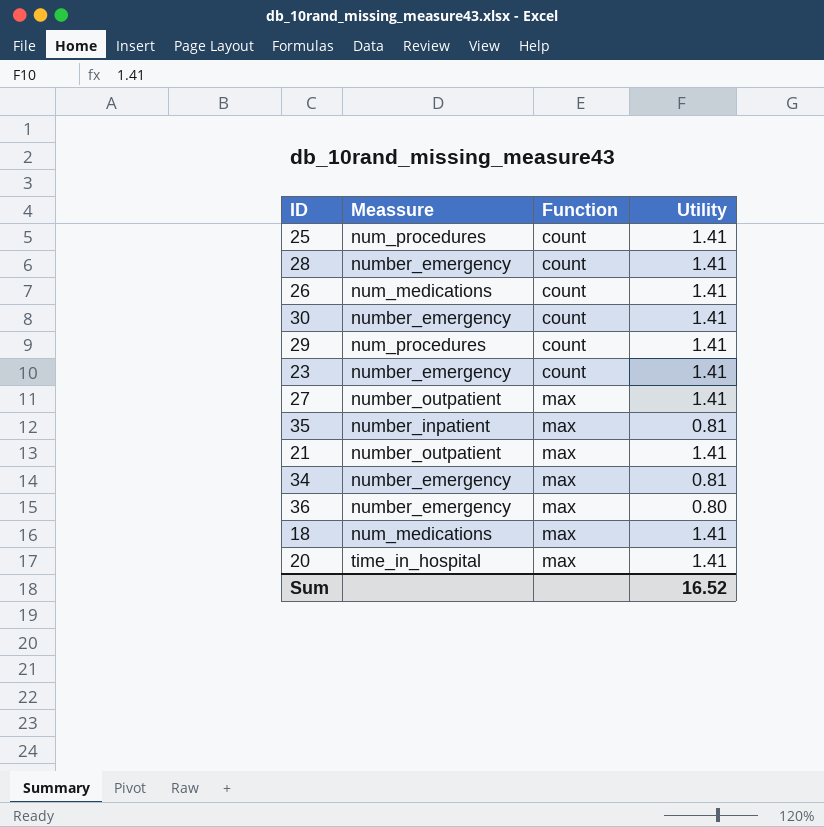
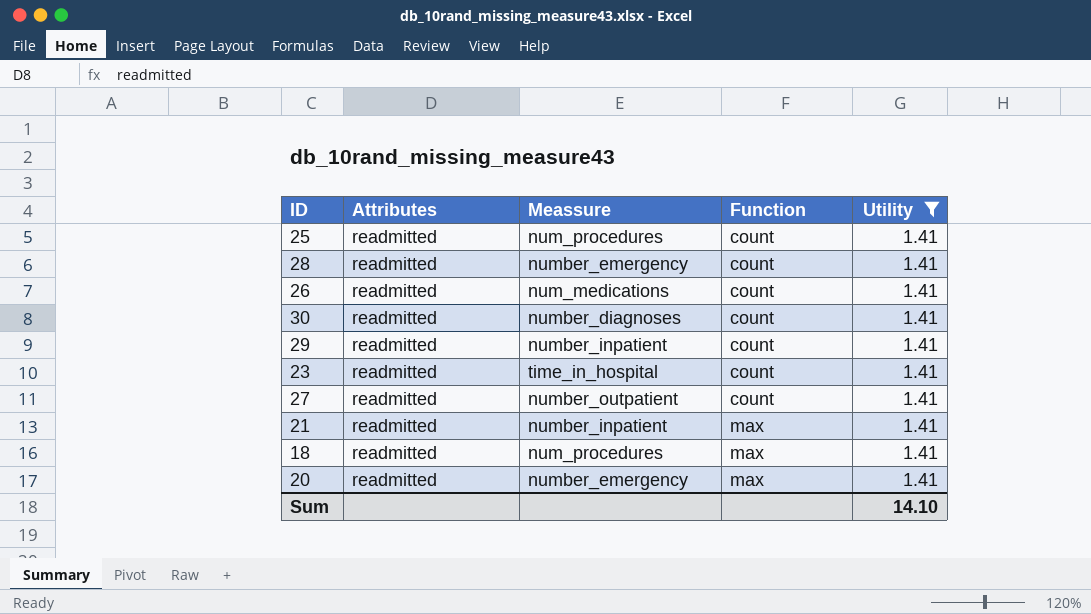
filter: none -> Utility = 1.41
column Attributes | position: none -> 2
30 | Meassure: number_emergency -> number_diagnoses
29 | Meassure: num_procedures -> number_inpatient
23 | Meassure: number_emergency -> time_in_hospital
27 | Function: max -> count
21 | Meassure: number_outpatient -> number_inpatient
18 | Meassure: num_medications -> num_procedures
20 | Meassure: time_in_hospital -> number_emergency
Sum | Utility: 16.52 -> 14.10

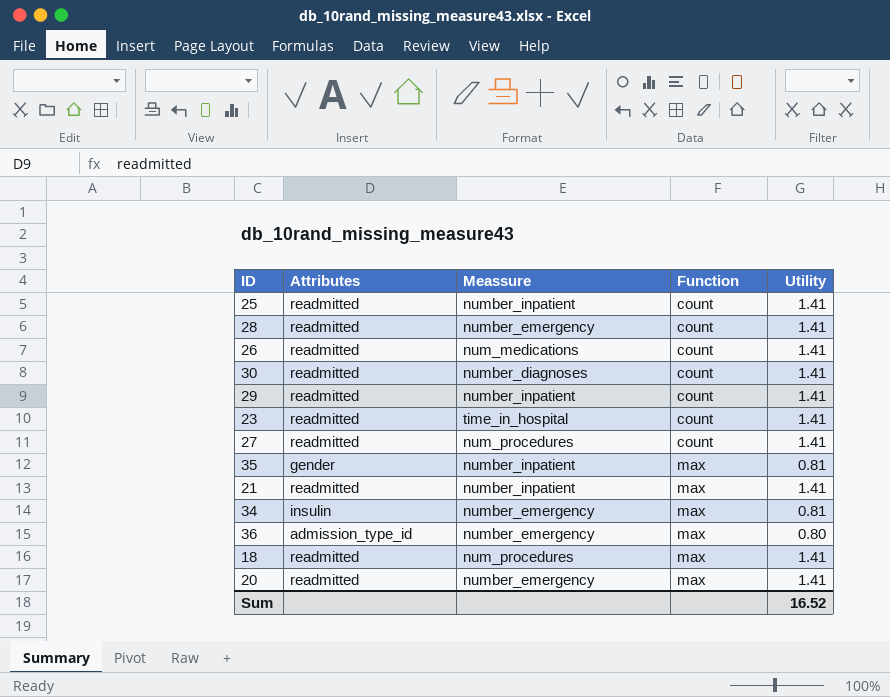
filter: Utility = 1.41 -> none
25 | Meassure: num_procedures -> number_inpatient
27 | Meassure: number_outpatient -> num_procedures
Sum | Utility: 14.10 -> 16.52

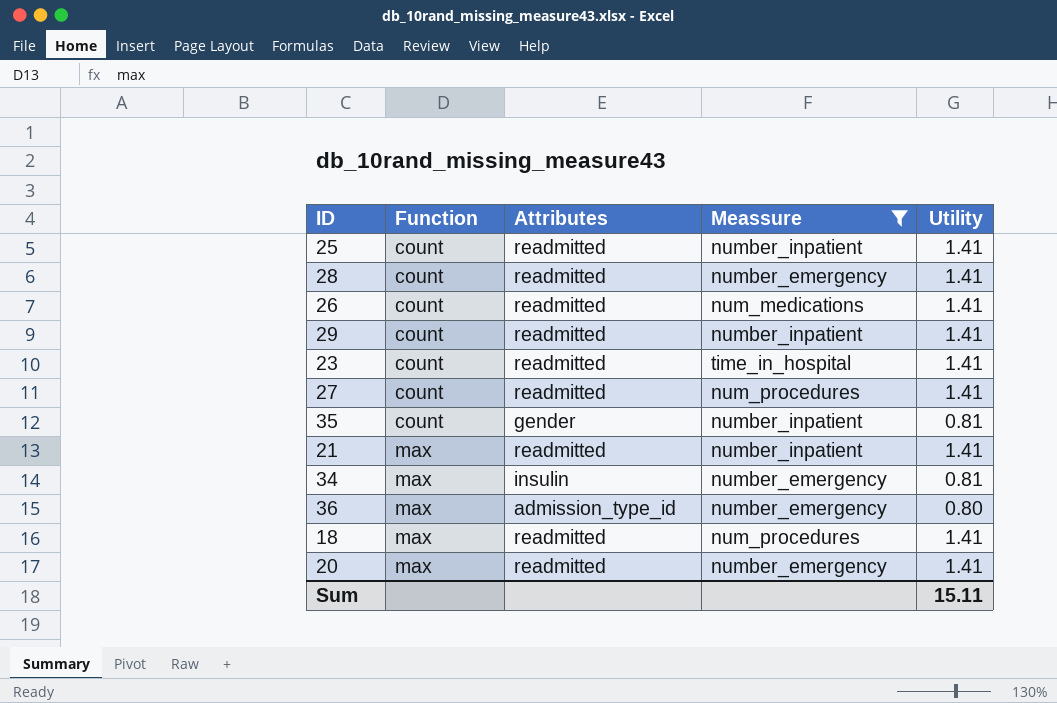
filter: none -> Meassure != number_diagnoses
column Function | position: 4 -> 2
35 | Function: max -> count
Sum | Utility: 16.52 -> 15.11

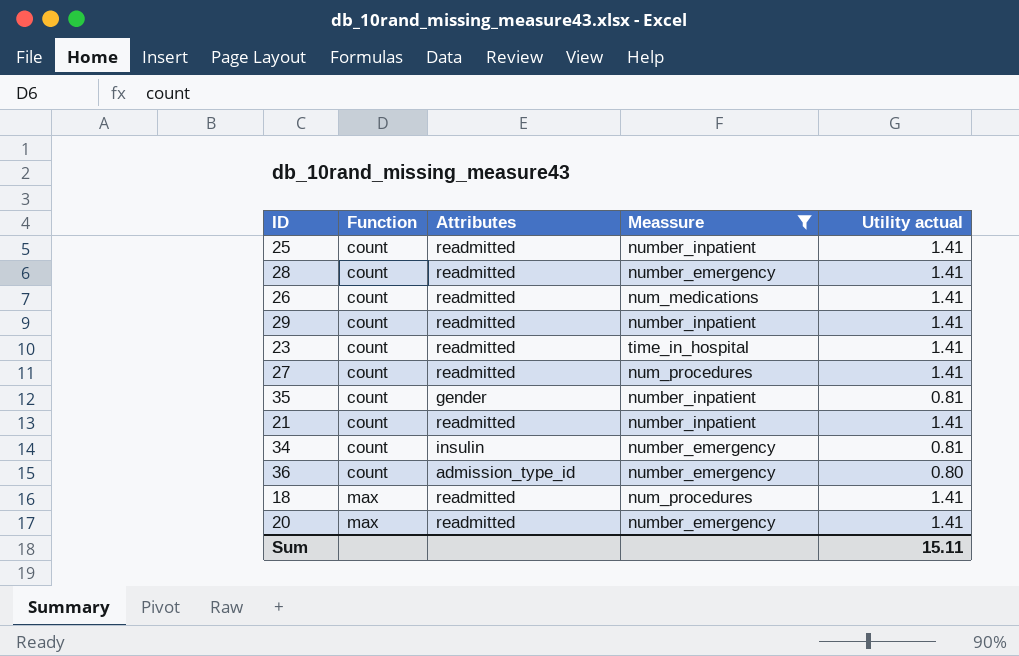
column name: Utility -> Utility actual
21 | Function: max -> count
34 | Function: max -> count
36 | Function: max -> count

